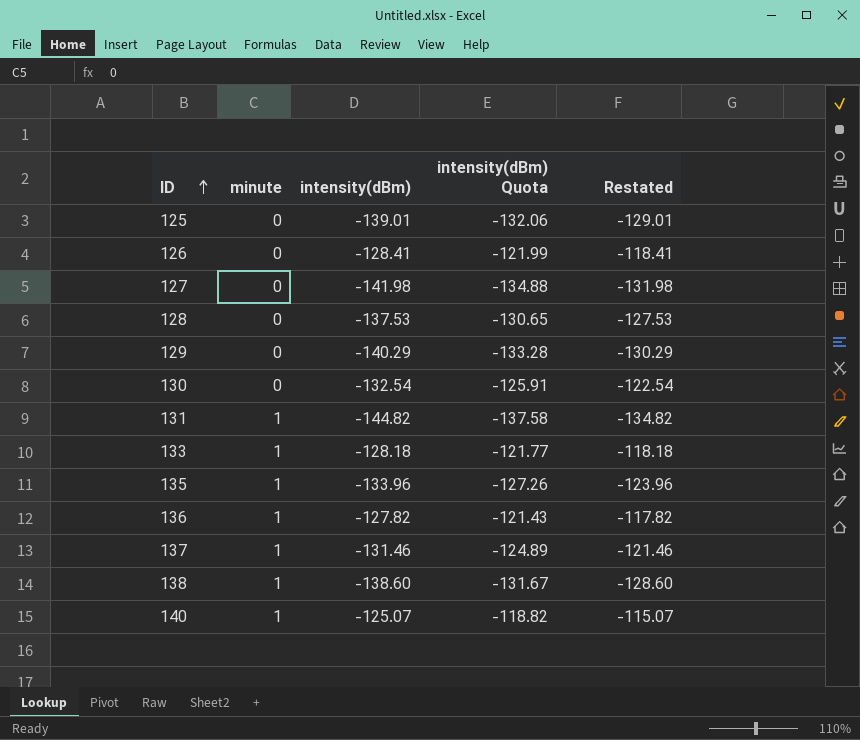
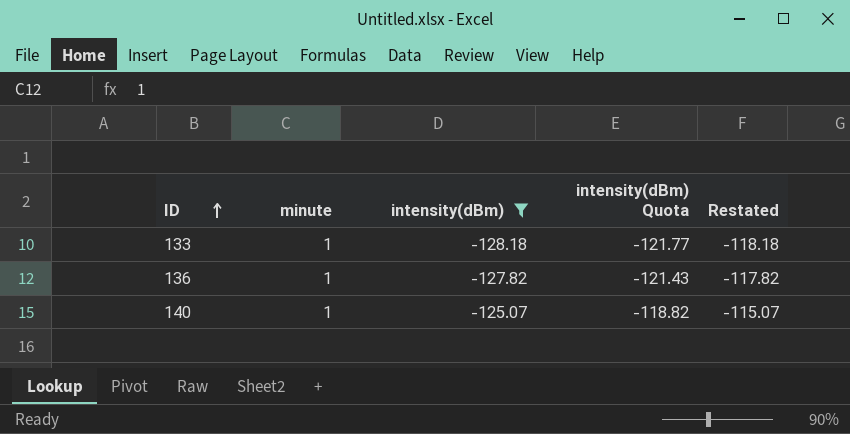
filter: none -> intensity(dBm) >= -128.18

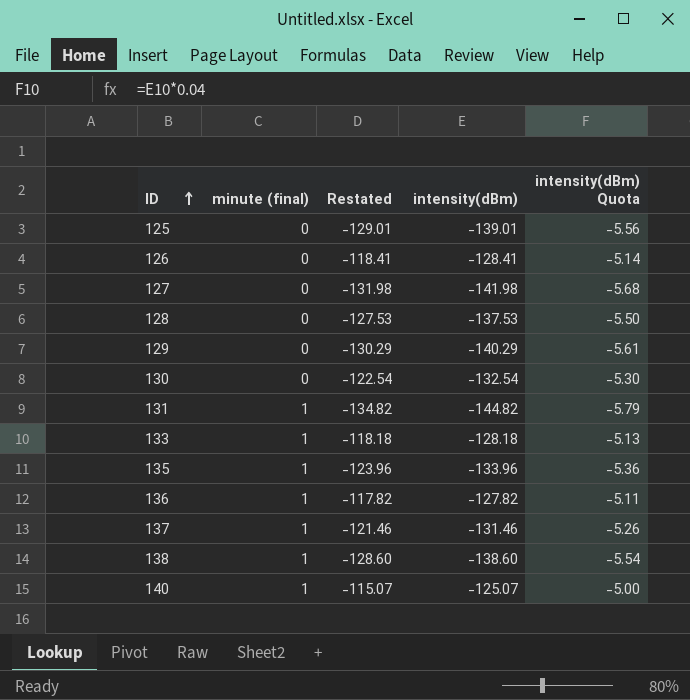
filter: intensity(dBm) >= -128.18 -> none
column name: minute -> minute (final)
column Restated | position: 5 -> 3
column intensity(dBm) Quota | formula: [intensity(dBm)] * 0.95 -> [intensity(dBm)] * 0.04

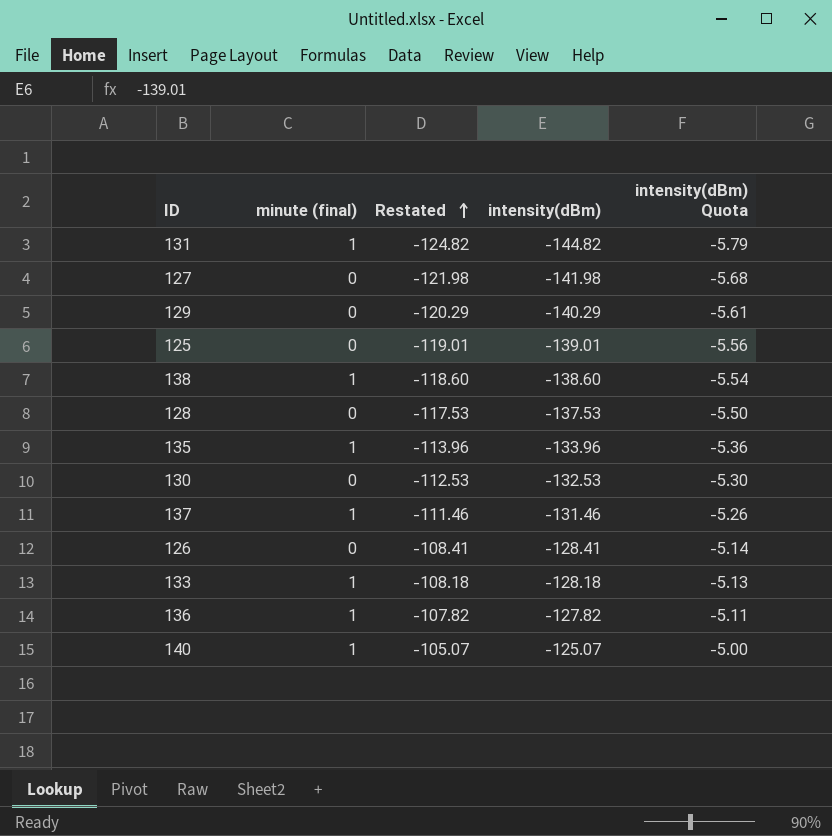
row order: ID ascending -> Restated ascending
column Restated | formula: [intensity(dBm)] + 10 -> [intensity(dBm)] + 20
130 | intensity(dBm): -132.54 -> -132.53

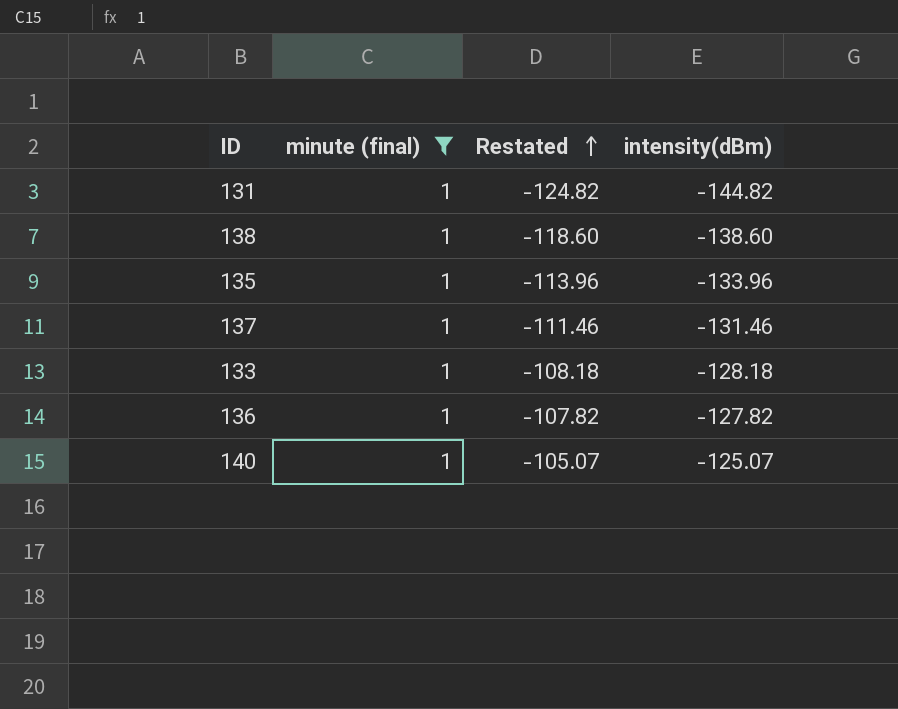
filter: none -> minute (final) = 1
column intensity(dBm) Quota | formula: [intensity(dBm)] * 0.04 -> none

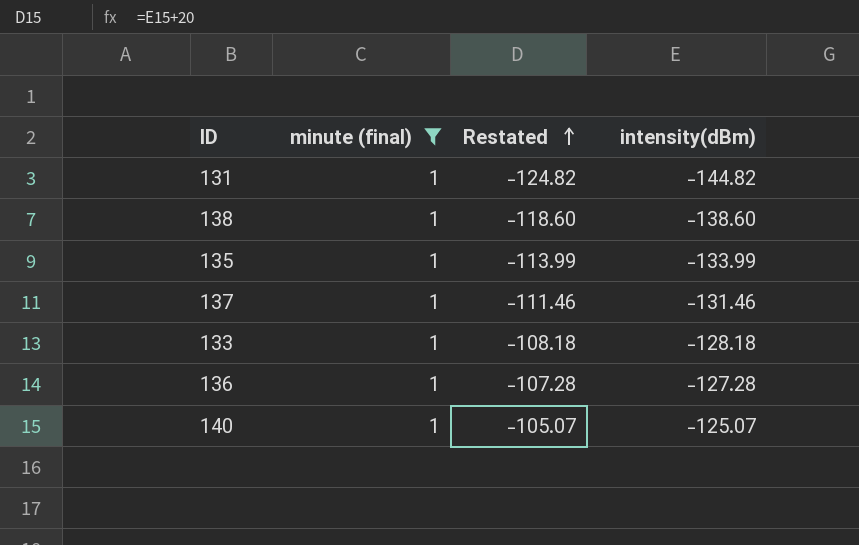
135 | Restated: -113.96 -> -113.99
135 | intensity(dBm): -133.96 -> -133.99
136 | Restated: -107.82 -> -107.28
136 | intensity(dBm): -127.82 -> -127.28

